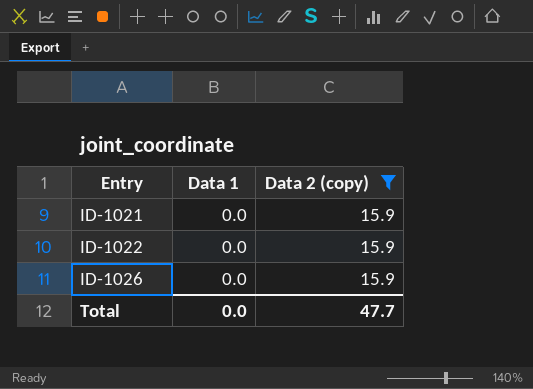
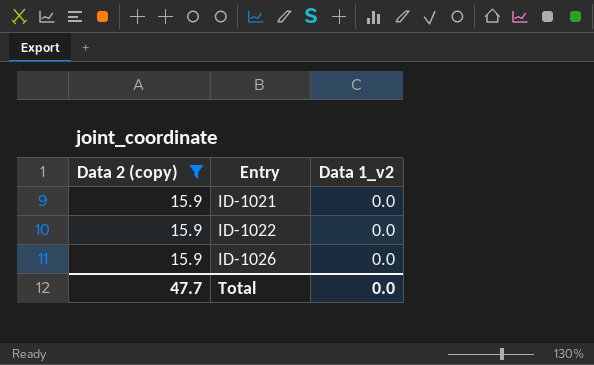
column Data 2 (copy) | position: 3 -> 1
column name: Data 1 -> Data 1_v2

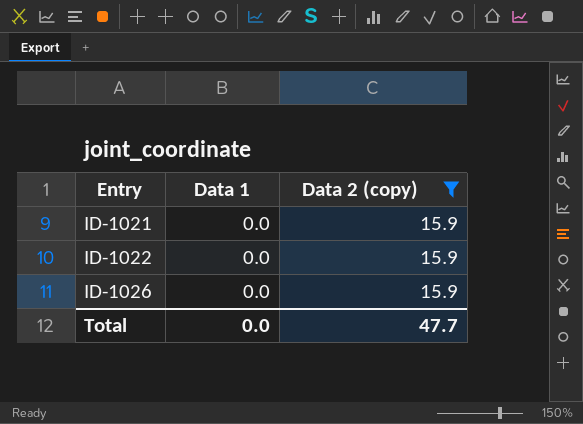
column name: Data 1_v2 -> Data 1
column Data 2 (copy) | position: 1 -> 3

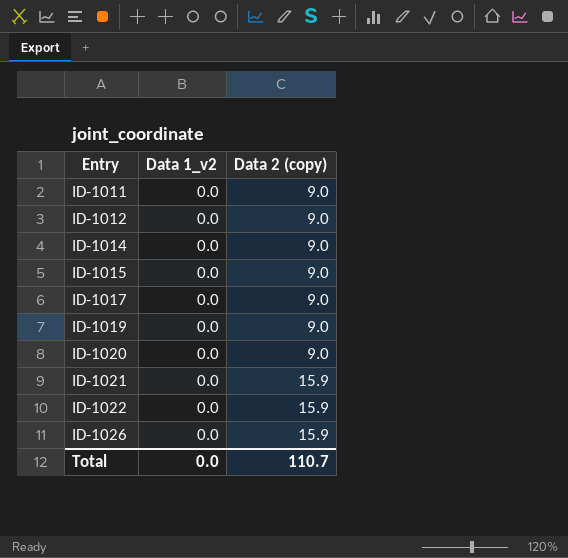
filter: Data 2 (copy) = 15.9 -> none
column name: Data 1 -> Data 1_v2
Total | Data 2 (copy): 47.7 -> 110.7

